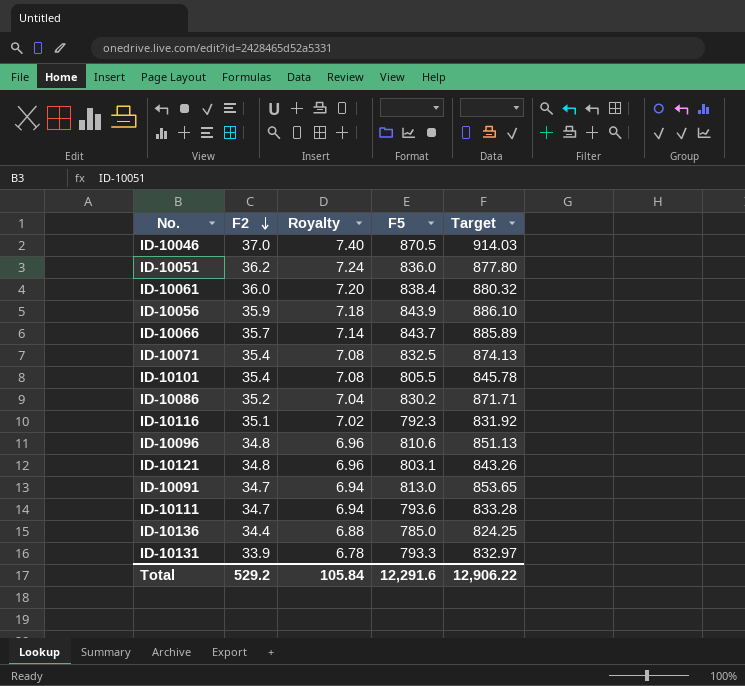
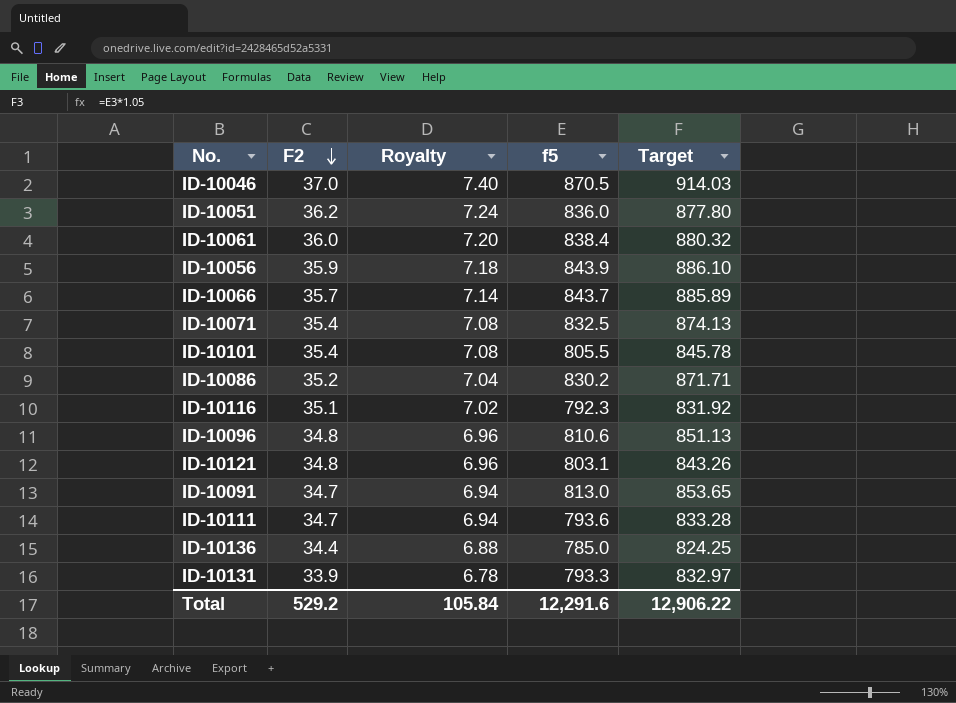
column name: F5 -> f5

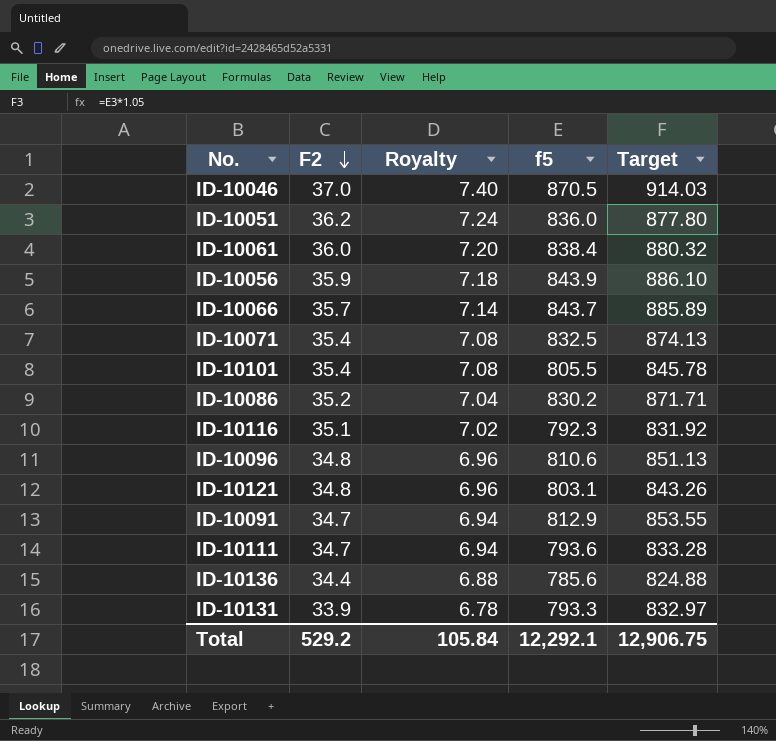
ID-10091 | f5: 813.0 -> 812.9
ID-10091 | Target: 853.65 -> 853.55
ID-10136 | f5: 785.0 -> 785.6
ID-10136 | Target: 824.25 -> 824.88
Total | f5: 12,291.6 -> 12,292.1
Total | Target: 12,906.22 -> 12,906.75

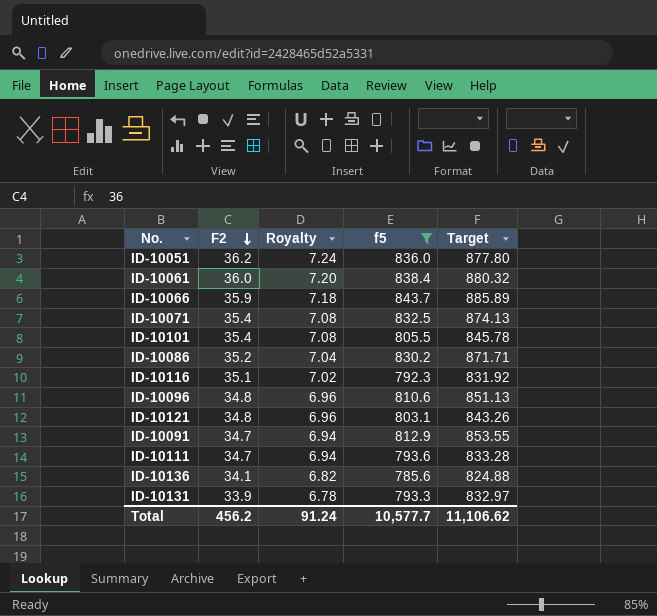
filter: none -> f5 <= 843.7
ID-10066 | F2: 35.7 -> 35.9
ID-10066 | Royalty: 7.14 -> 7.18
ID-10136 | F2: 34.4 -> 34.1
ID-10136 | Royalty: 6.88 -> 6.82
Total | F2: 529.2 -> 456.2
Total | Royalty: 105.84 -> 91.24
Total | f5: 12,292.1 -> 10,577.7
Total | Target: 12,906.75 -> 11,106.62

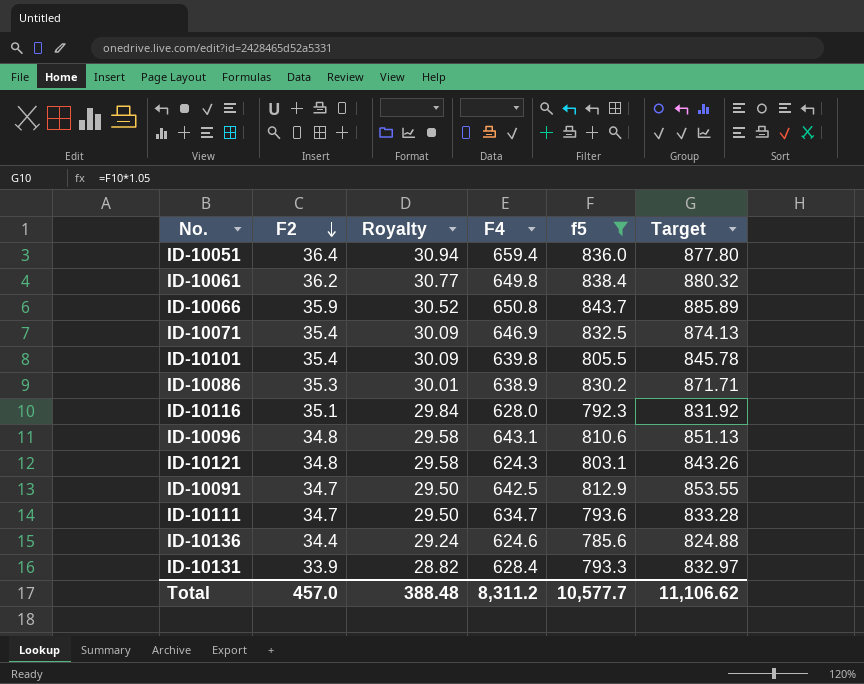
column Royalty | formula: [F2] * 0.2 -> [F2] * 0.85
column F4 | position: none -> 4
ID-10051 | F2: 36.2 -> 36.4
ID-10061 | F2: 36.0 -> 36.2
ID-10086 | F2: 35.2 -> 35.3
ID-10136 | F2: 34.1 -> 34.4
Total | F2: 456.2 -> 457.0
Total | Royalty: 91.24 -> 388.48

